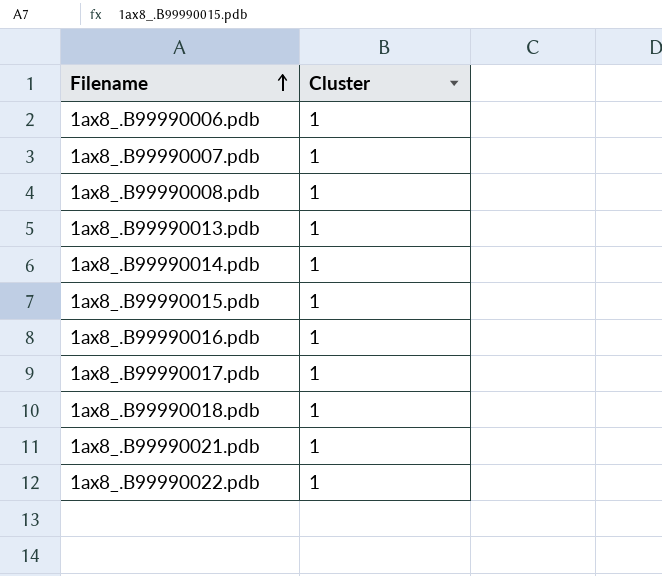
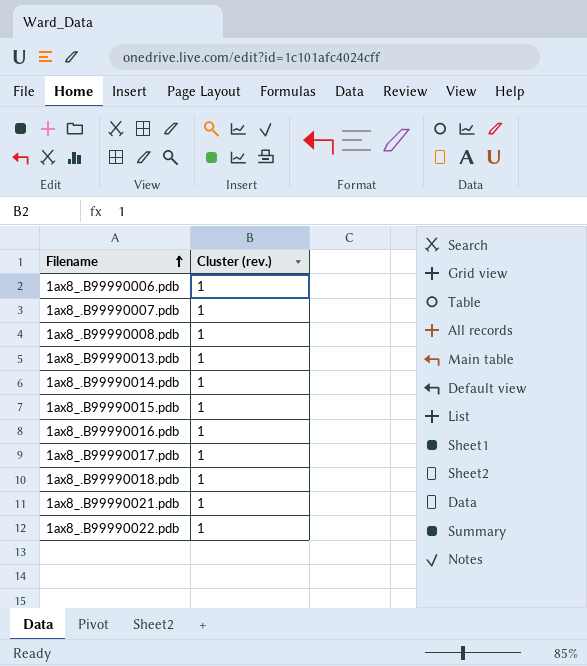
column name: Cluster -> Cluster (rev.)

